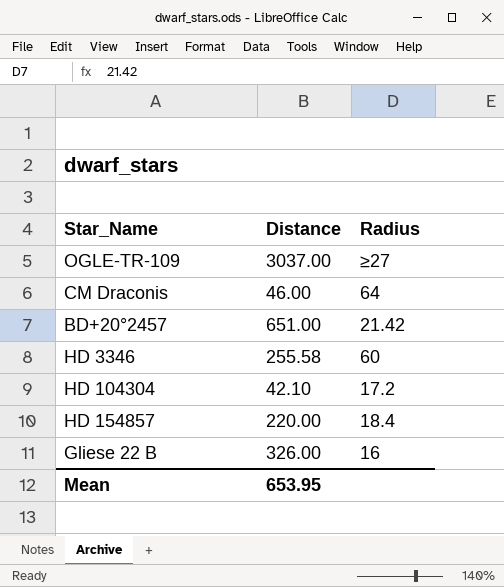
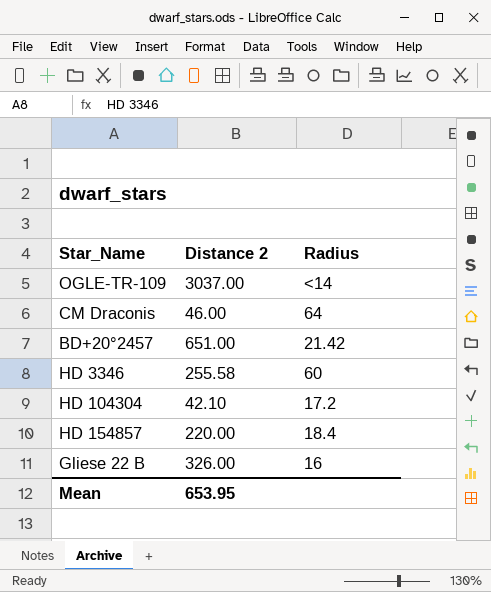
column name: Distance -> Distance 2
OGLE-TR-109 | Radius: ≥27 -> <14

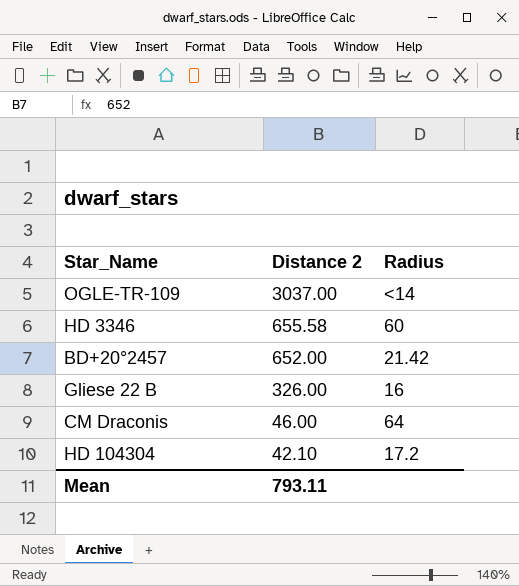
row order: none -> Distance 2 descending
row HD 154857: 220.00 | 18.4 -> none
HD 3346 | Distance 2: 255.58 -> 655.58
BD+20°2457 | Distance 2: 651.00 -> 652.00
Mean | Distance 2: 653.95 -> 793.11

